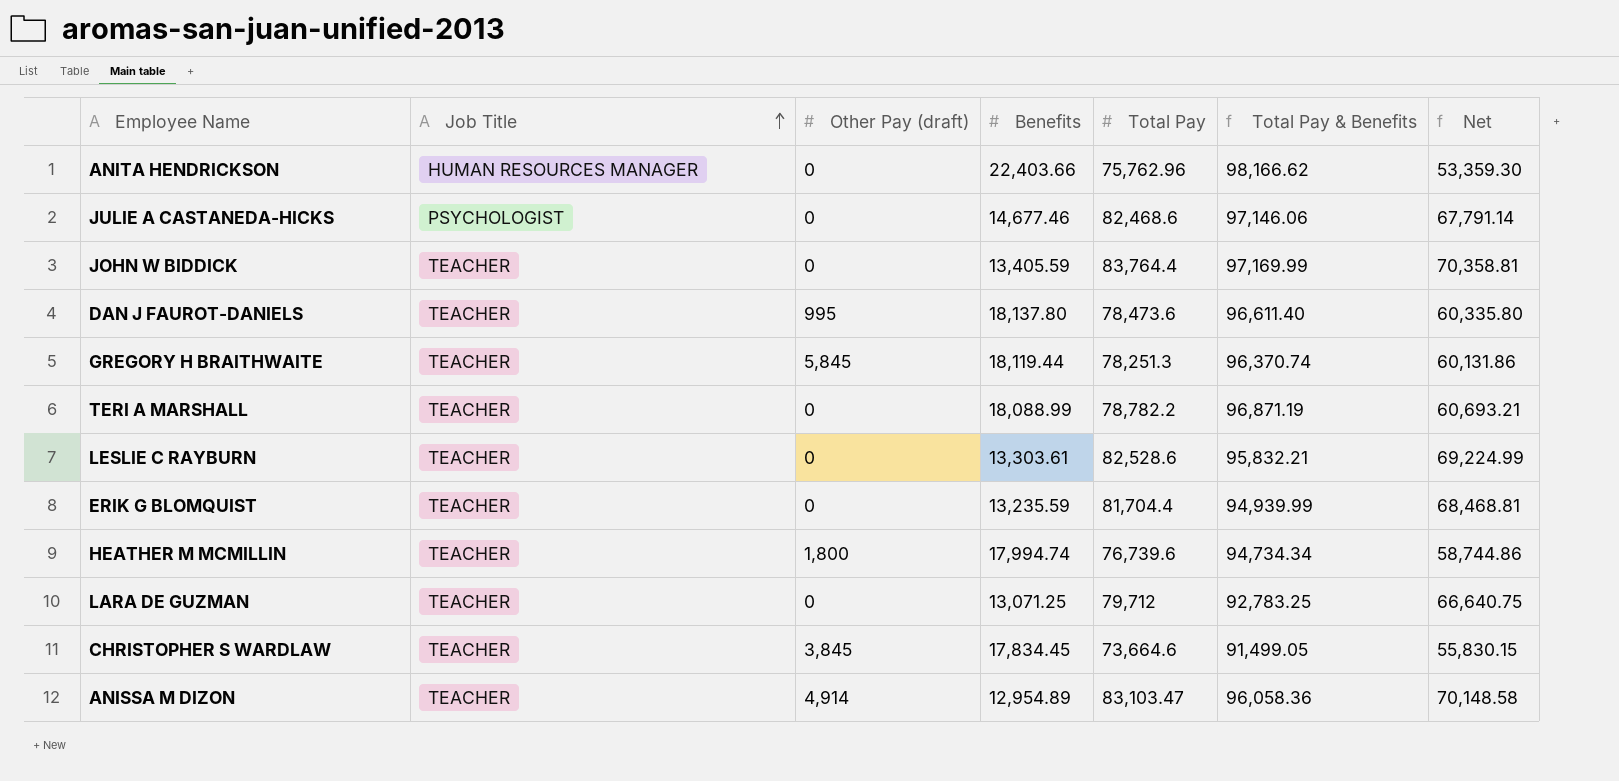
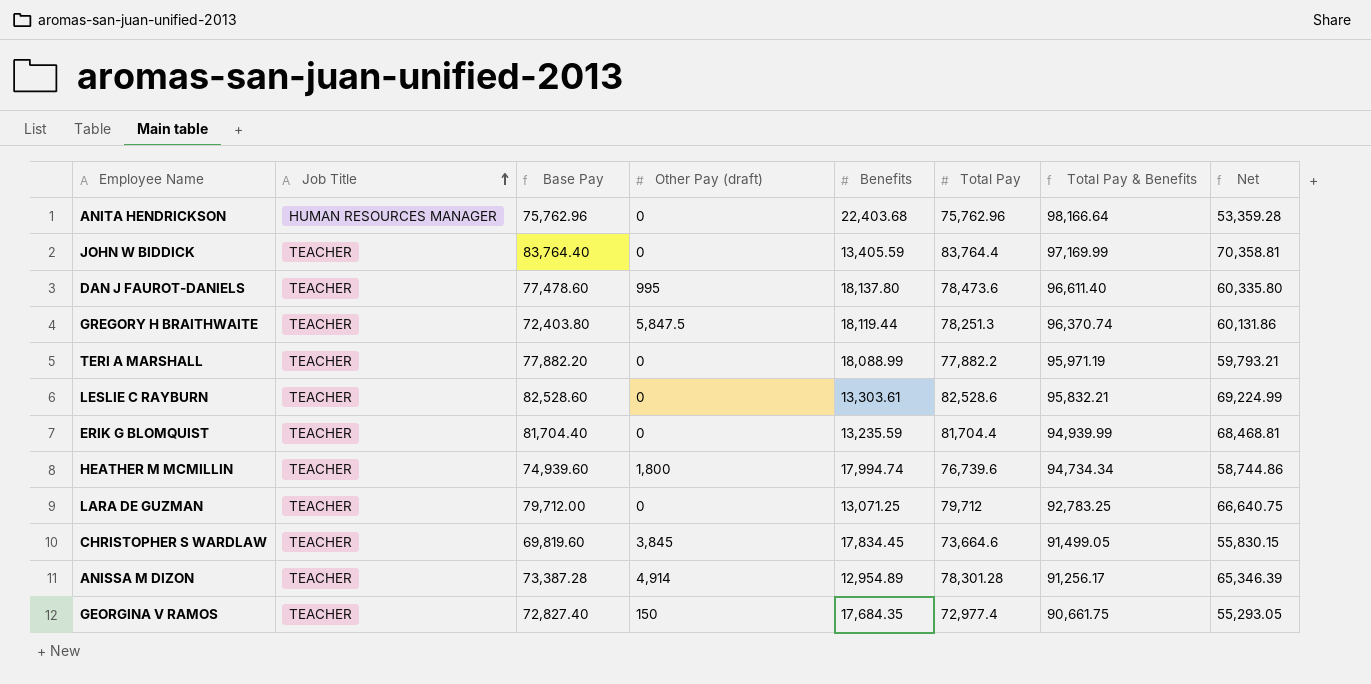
column Base Pay | formula: none -> [Total Pay] - [Other Pay (draft)]
row JULIE A CASTANEDA-HICKS: PSYCHOLOGIST | 0 | 14,677.46 | 82,468.6 | 97,146.06 | 67,791.14 -> none
ANITA HENDRICKSON | Benefits: 22,403.66 -> 22,403.68
ANITA HENDRICKSON | Total Pay & Benefits: 98,166.62 -> 98,166.64
ANITA HENDRICKSON | Net: 53,359.30 -> 53,359.28
GREGORY H BRAITHWAITE | Other Pay (draft): 5,845 -> 5,847.5
TERI A MARSHALL | Total Pay: 78,782.2 -> 77,882.2
TERI A MARSHALL | Total Pay & Benefits: 96,871.19 -> 95,971.19
TERI A MARSHALL | Net: 60,693.21 -> 59,793.21
ANISSA M DIZON | Total Pay: 83,103.47 -> 78,301.28
ANISSA M DIZON | Total Pay & Benefits: 96,058.36 -> 91,256.17
ANISSA M DIZON | Net: 70,148.58 -> 65,346.39
row GEORGINA V RAMOS: none -> TEACHER | 72,827.40 | 150 | 17,684.35 | 72,977.4 | 90,661.75 | 55,293.05

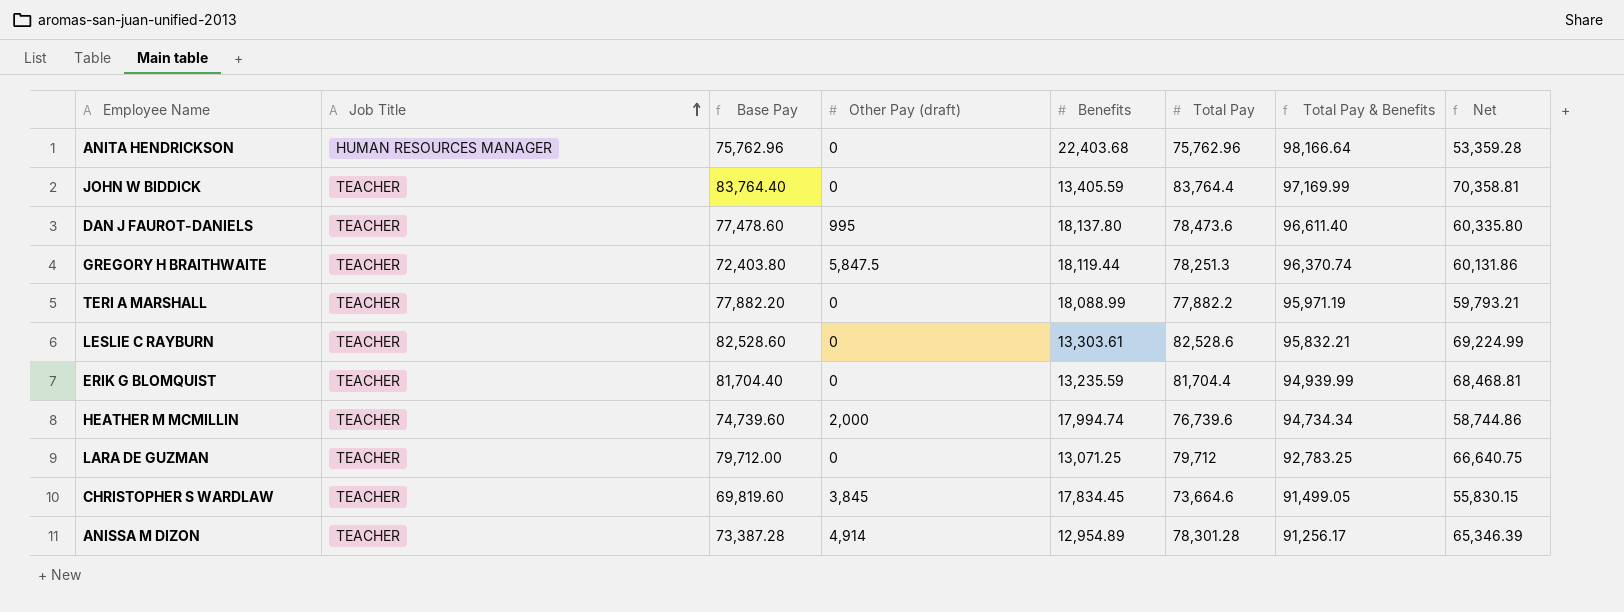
row GEORGINA V RAMOS: TEACHER | 72,827.40 | 150 | 17,684.35 | 72,977.4 | 90,661.75 | 55,293.05 -> none
HEATHER M MCMILLIN | Base Pay: 74,939.60 -> 74,739.60
HEATHER M MCMILLIN | Other Pay (draft): 1,800 -> 2,000

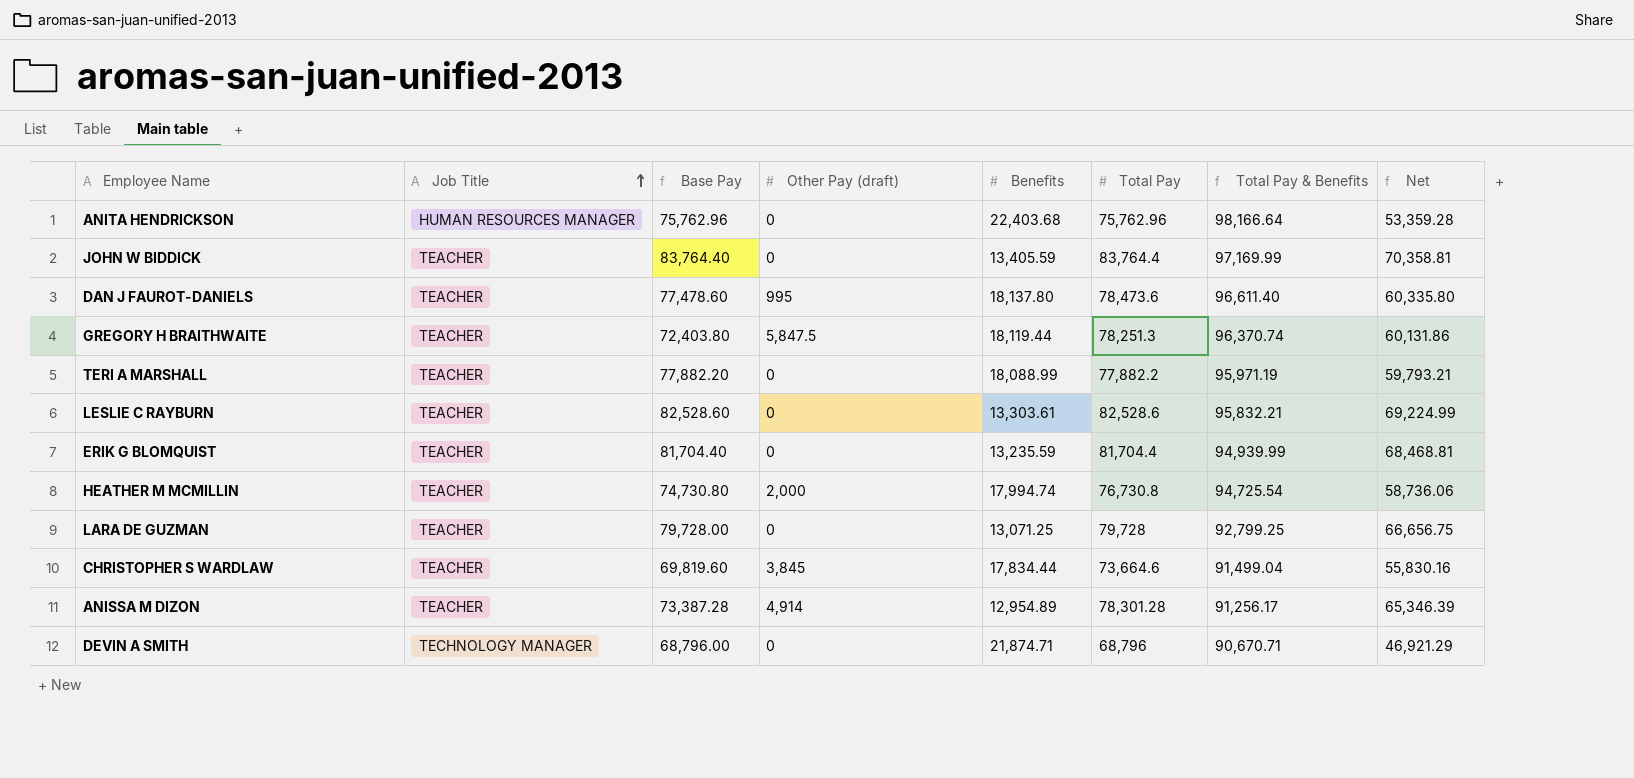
HEATHER M MCMILLIN | Base Pay: 74,739.60 -> 74,730.80
HEATHER M MCMILLIN | Total Pay: 76,739.6 -> 76,730.8
HEATHER M MCMILLIN | Total Pay & Benefits: 94,734.34 -> 94,725.54
HEATHER M MCMILLIN | Net: 58,744.86 -> 58,736.06
LARA DE GUZMAN | Base Pay: 79,712.00 -> 79,728.00
LARA DE GUZMAN | Total Pay: 79,712 -> 79,728
LARA DE GUZMAN | Total Pay & Benefits: 92,783.25 -> 92,799.25
LARA DE GUZMAN | Net: 66,640.75 -> 66,656.75
CHRISTOPHER S WARDLAW | Benefits: 17,834.45 -> 17,834.44
CHRISTOPHER S WARDLAW | Total Pay & Benefits: 91,499.05 -> 91,499.04
CHRISTOPHER S WARDLAW | Net: 55,830.15 -> 55,830.16
row DEVIN A SMITH: none -> TECHNOLOGY MANAGER | 68,796.00 | 0 | 21,874.71 | 68,796 | 90,670.71 | 46,921.29

